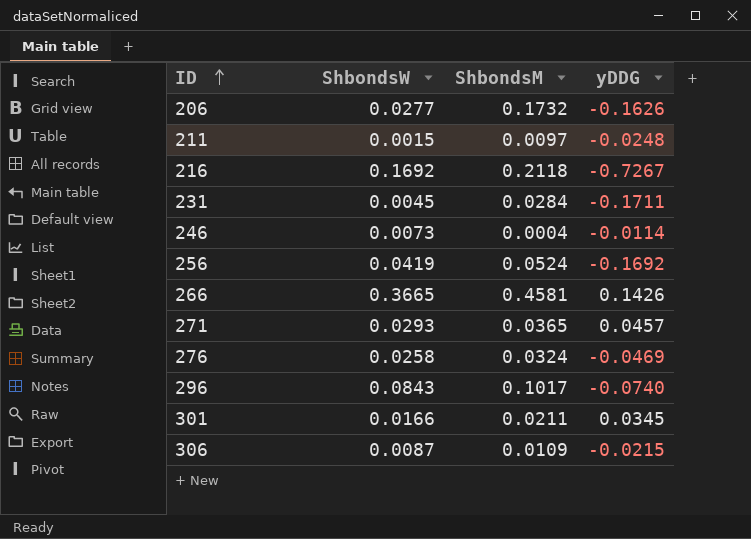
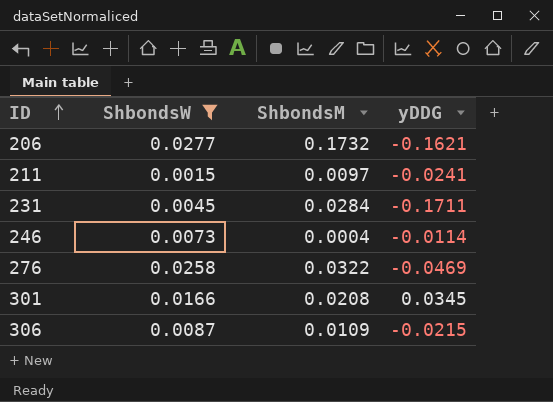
filter: none -> ShbondsW <= 0.0277
206 | yDDG: -0.1626 -> -0.1621
211 | yDDG: -0.0248 -> -0.0241
276 | ShbondsM: 0.0324 -> 0.0322
301 | ShbondsM: 0.0211 -> 0.0208

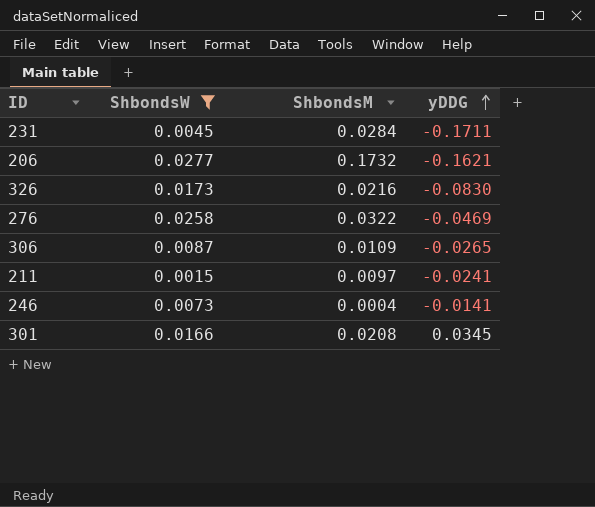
row order: ID ascending -> yDDG ascending
row 326: none -> 0.0173 | 0.0216 | -0.0830
306 | yDDG: -0.0215 -> -0.0265
246 | yDDG: -0.0114 -> -0.0141

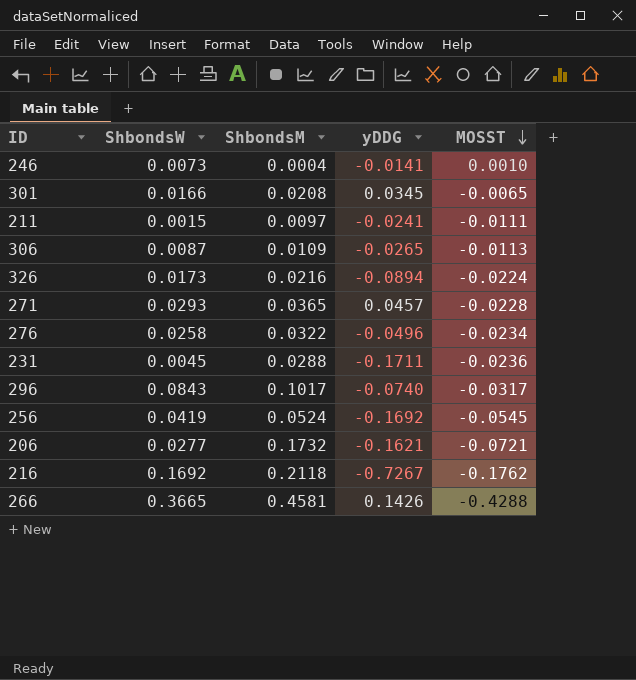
filter: ShbondsW <= 0.0277 -> none
row order: yDDG ascending -> MOSST descending
column MOSST | position: none -> 5
326 | yDDG: -0.0830 -> -0.0894
276 | yDDG: -0.0469 -> -0.0496
231 | ShbondsM: 0.0284 -> 0.0288

